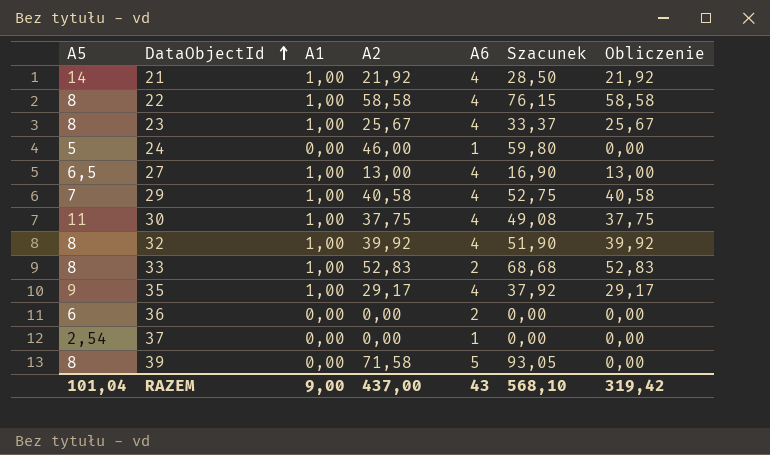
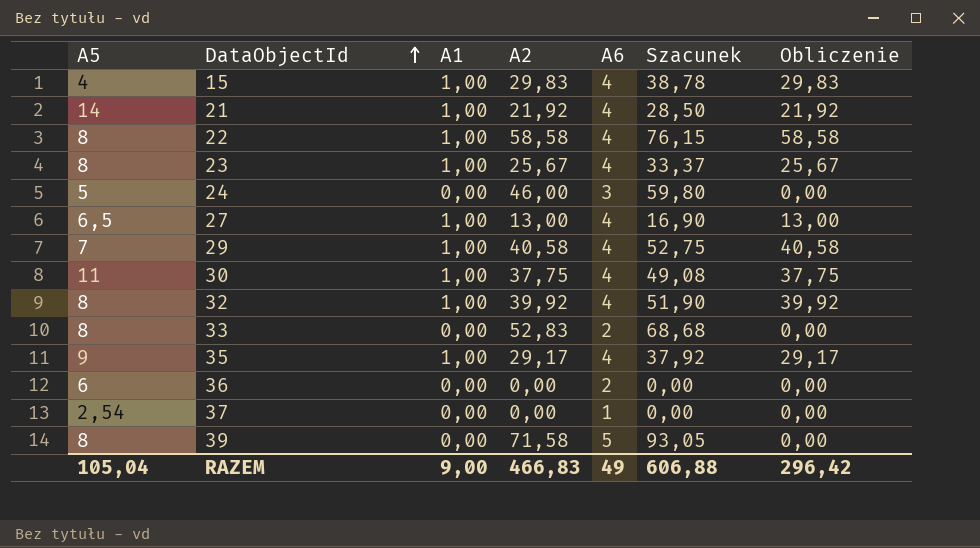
row 15: none -> 4 | 1,00 | 29,83 | 4 | 38,78 | 29,83
24 | A6: 1 -> 3
33 | A1: 1,00 -> 0,00
33 | Obliczenie: 52,83 -> 0,00
RAZEM | A5: 101,04 -> 105,04
RAZEM | A2: 437,00 -> 466,83
RAZEM | A6: 43 -> 49
RAZEM | Szacunek: 568,10 -> 606,88
RAZEM | Obliczenie: 319,42 -> 296,42

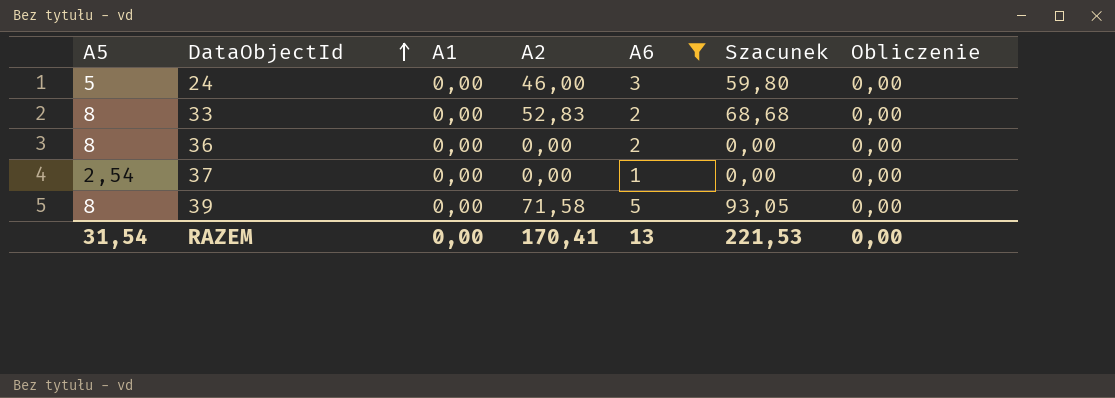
filter: none -> A6 != 4
36 | A5: 6 -> 8
RAZEM | A5: 105,04 -> 31,54
RAZEM | A1: 9,00 -> 0,00
RAZEM | A2: 466,83 -> 170,41
RAZEM | A6: 49 -> 13
RAZEM | Szacunek: 606,88 -> 221,53
RAZEM | Obliczenie: 296,42 -> 0,00

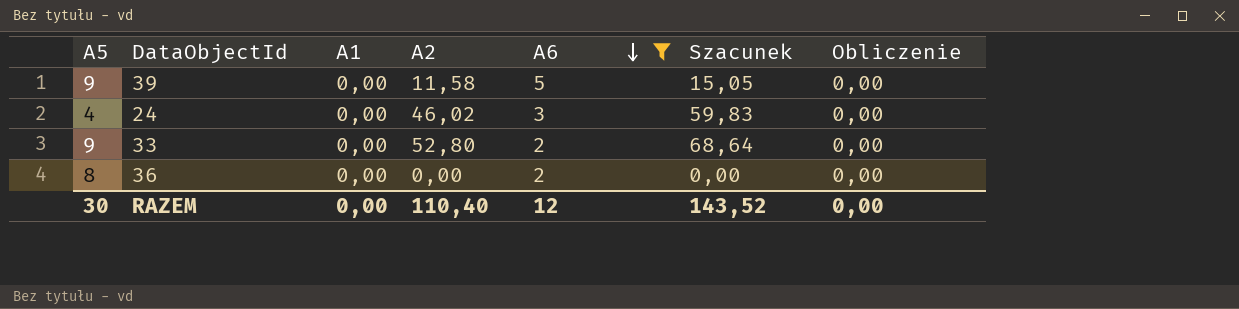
row order: DataObjectId ascending -> A6 descending
row 37: 2,54 | 0,00 | 0,00 | 1 | 0,00 | 0,00 -> none
39 | A5: 8 -> 9
39 | A2: 71,58 -> 11,58
39 | Szacunek: 93,05 -> 15,05
24 | A5: 5 -> 4
24 | A2: 46,00 -> 46,02
24 | Szacunek: 59,80 -> 59,83
33 | A5: 8 -> 9
33 | A2: 52,83 -> 52,80
33 | Szacunek: 68,68 -> 68,64
RAZEM | A5: 31,54 -> 30
RAZEM | A2: 170,41 -> 110,40
RAZEM | A6: 13 -> 12
RAZEM | Szacunek: 221,53 -> 143,52

